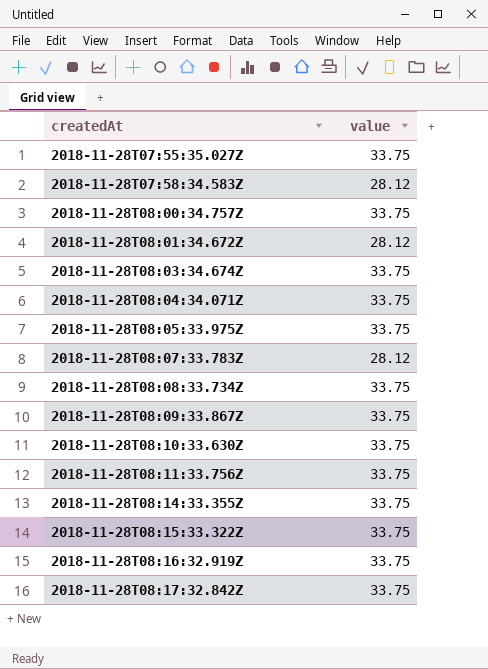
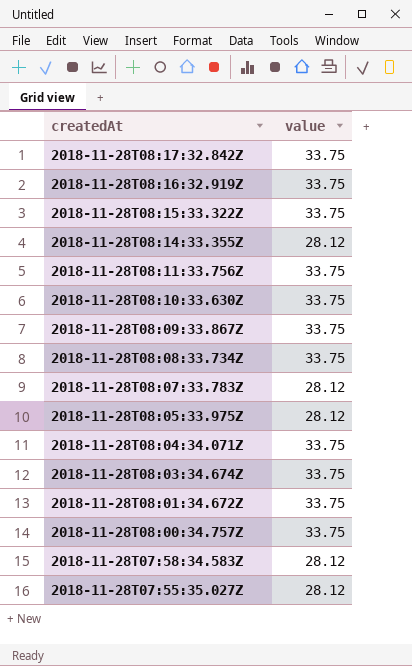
row order: createdAt ascending -> createdAt descending
2018-11-28T08:14:33.355Z | value: 33.75 -> 28.12
2018-11-28T08:05:33.975Z | value: 33.75 -> 28.12
2018-11-28T08:01:34.672Z | value: 28.12 -> 33.75
2018-11-28T07:55:35.027Z | value: 33.75 -> 28.12

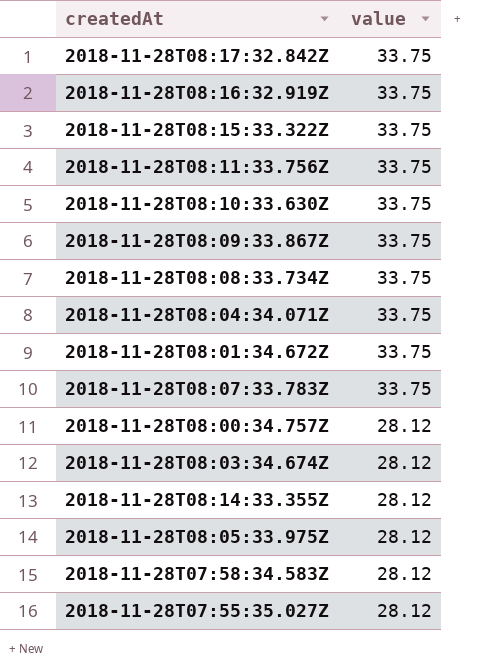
row order: createdAt descending -> value descending
2018-11-28T08:07:33.783Z | value: 28.12 -> 33.75
2018-11-28T08:00:34.757Z | value: 33.75 -> 28.12
2018-11-28T08:03:34.674Z | value: 33.75 -> 28.12

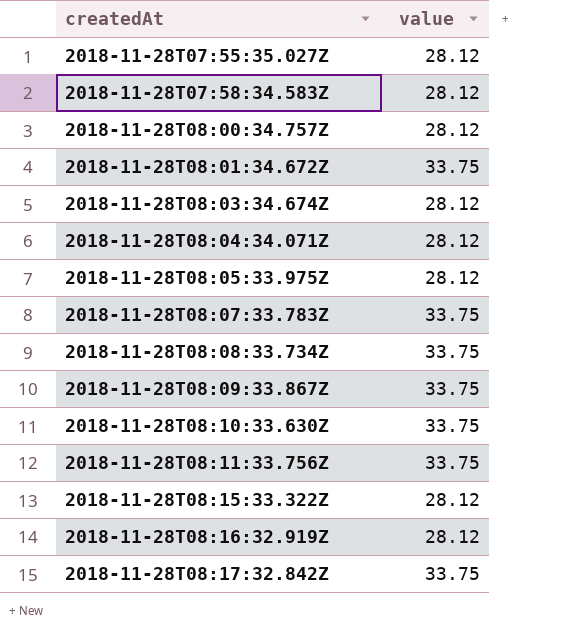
row order: value descending -> createdAt ascending
row 2018-11-28T08:14:33.355Z: 28.12 -> none
2018-11-28T08:04:34.071Z | value: 33.75 -> 28.12
2018-11-28T08:15:33.322Z | value: 33.75 -> 28.12
2018-11-28T08:16:32.919Z | value: 33.75 -> 28.12

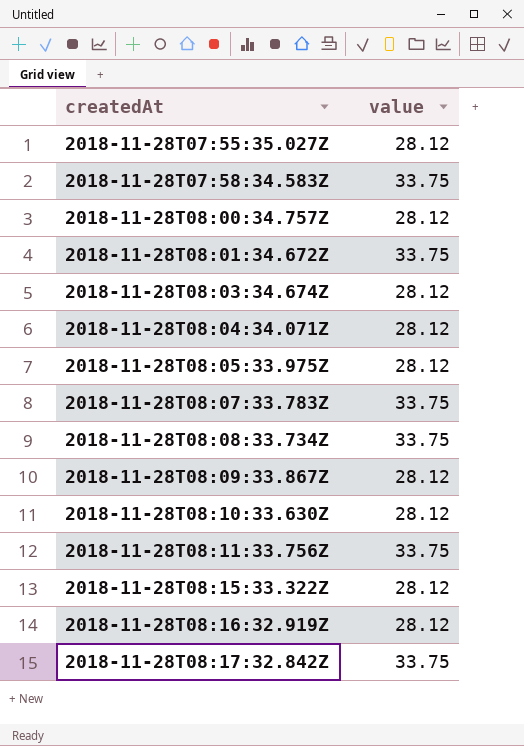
2018-11-28T07:58:34.583Z | value: 28.12 -> 33.75
2018-11-28T08:09:33.867Z | value: 33.75 -> 28.12
2018-11-28T08:10:33.630Z | value: 33.75 -> 28.12

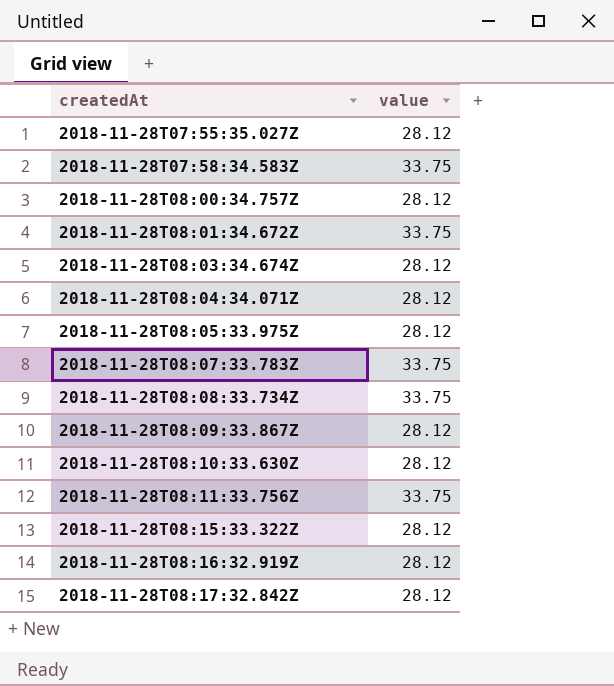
2018-11-28T08:17:32.842Z | value: 33.75 -> 28.12

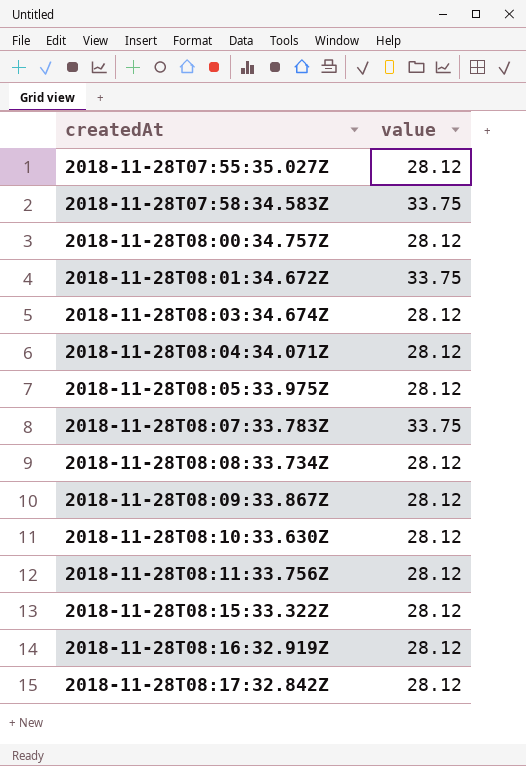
2018-11-28T08:08:33.734Z | value: 33.75 -> 28.12
2018-11-28T08:11:33.756Z | value: 33.75 -> 28.12

